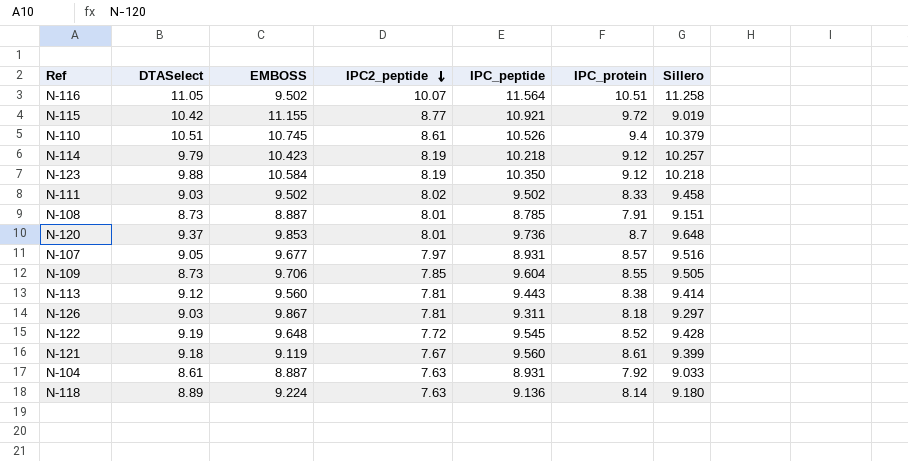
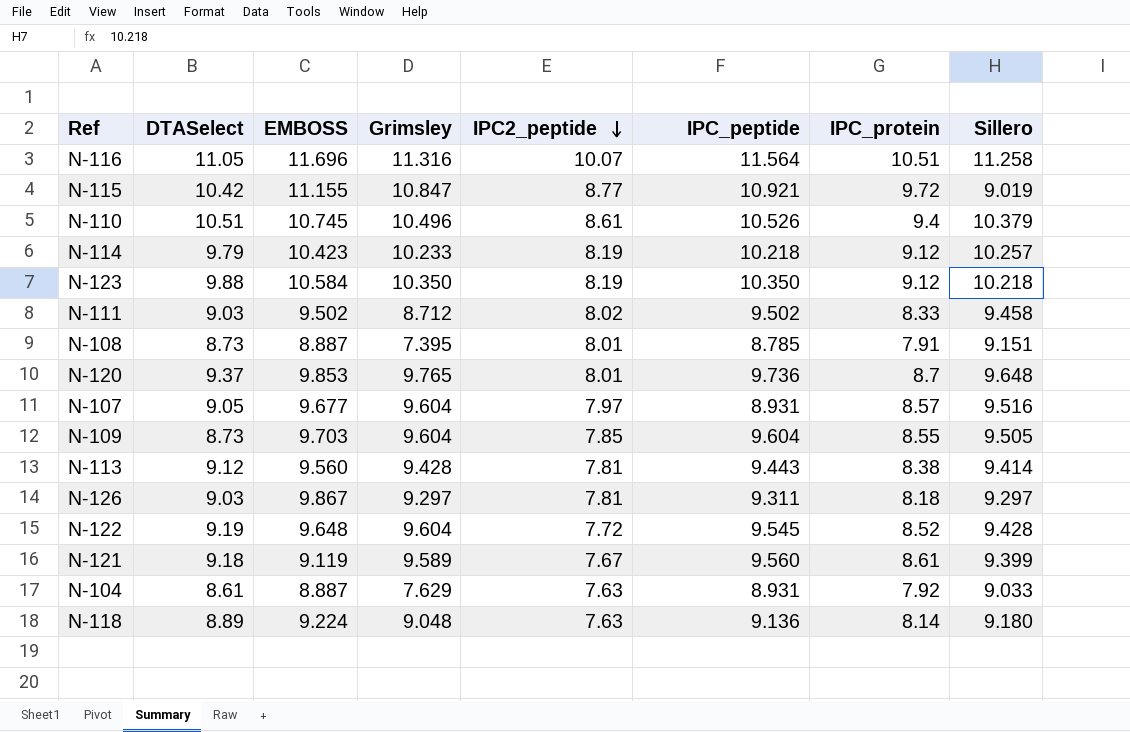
column Grimsley | position: none -> 4
N-116 | EMBOSS: 9.502 -> 11.696
N-109 | EMBOSS: 9.706 -> 9.703

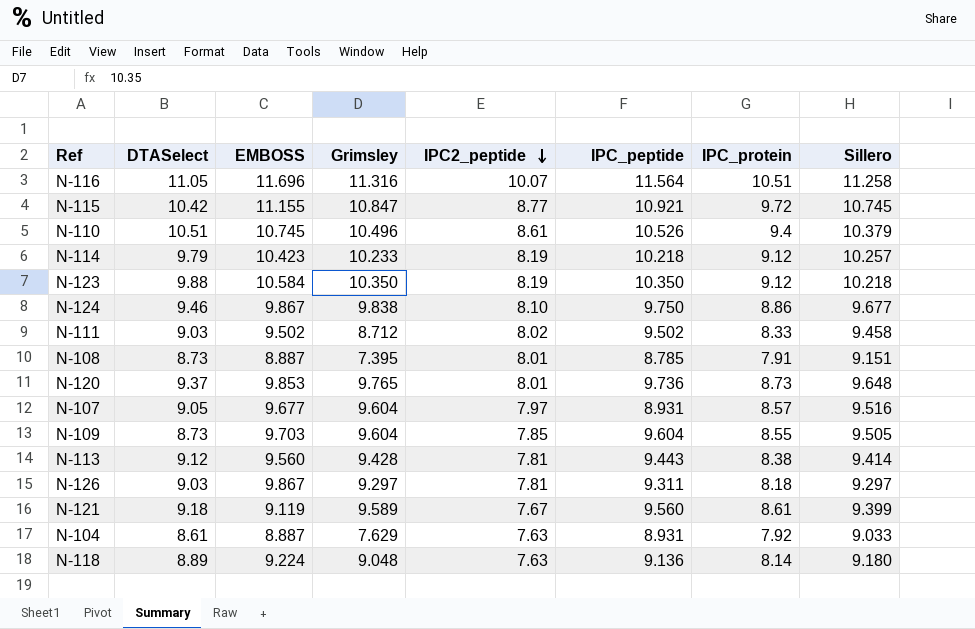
row N-122: 9.19 | 9.648 | 9.604 | 7.72 | 9.545 | 8.52 | 9.428 -> none
N-115 | Sillero: 9.019 -> 10.745
row N-124: none -> 9.46 | 9.867 | 9.838 | 8.10 | 9.750 | 8.86 | 9.677
N-120 | IPC_protein: 8.7 -> 8.73

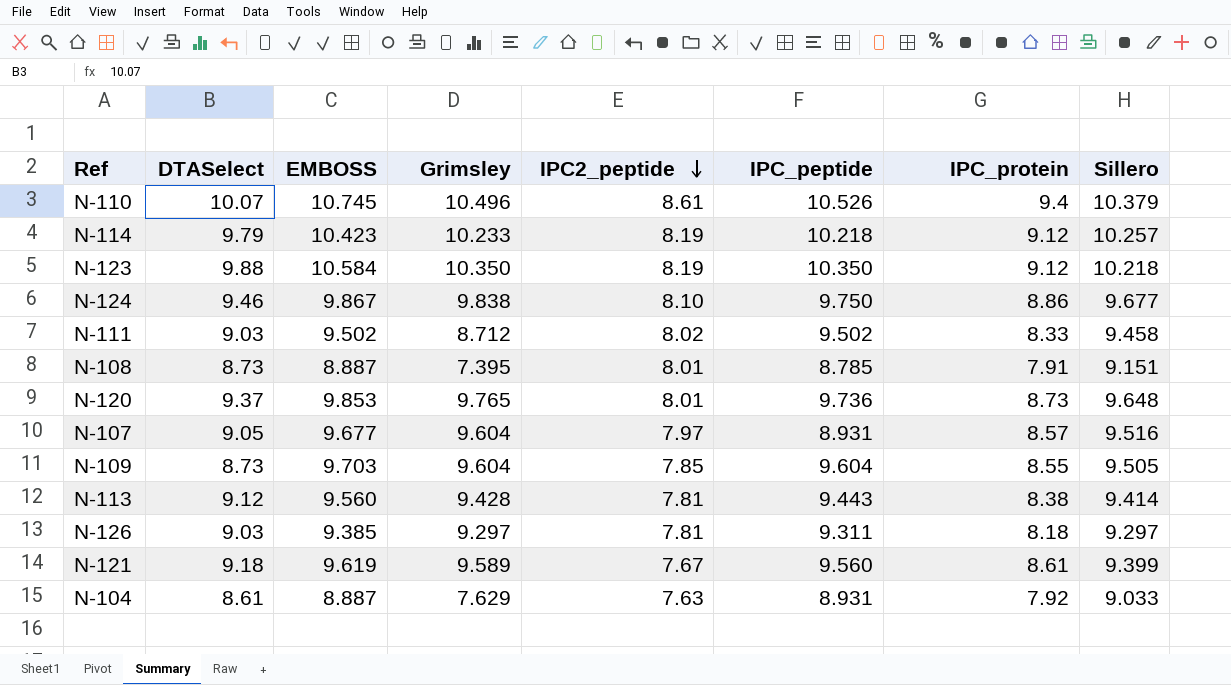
row N-116: 11.05 | 11.696 | 11.316 | 10.07 | 11.564 | 10.51 | 11.258 -> none
row N-115: 10.42 | 11.155 | 10.847 | 8.77 | 10.921 | 9.72 | 10.745 -> none
row N-118: 8.89 | 9.224 | 9.048 | 7.63 | 9.136 | 8.14 | 9.180 -> none
N-110 | DTASelect: 10.51 -> 10.07
N-126 | EMBOSS: 9.867 -> 9.385
N-121 | EMBOSS: 9.119 -> 9.619

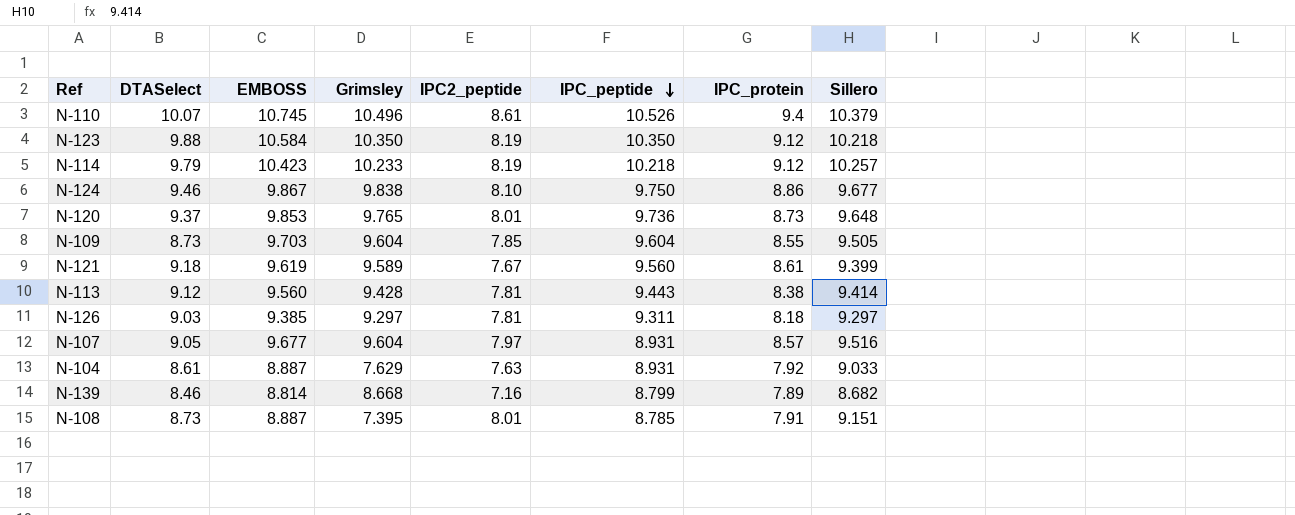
row order: IPC2_peptide descending -> IPC_peptide descending
row N-111: 9.03 | 9.502 | 8.712 | 8.02 | 9.502 | 8.33 | 9.458 -> none
row N-139: none -> 8.46 | 8.814 | 8.668 | 7.16 | 8.799 | 7.89 | 8.682

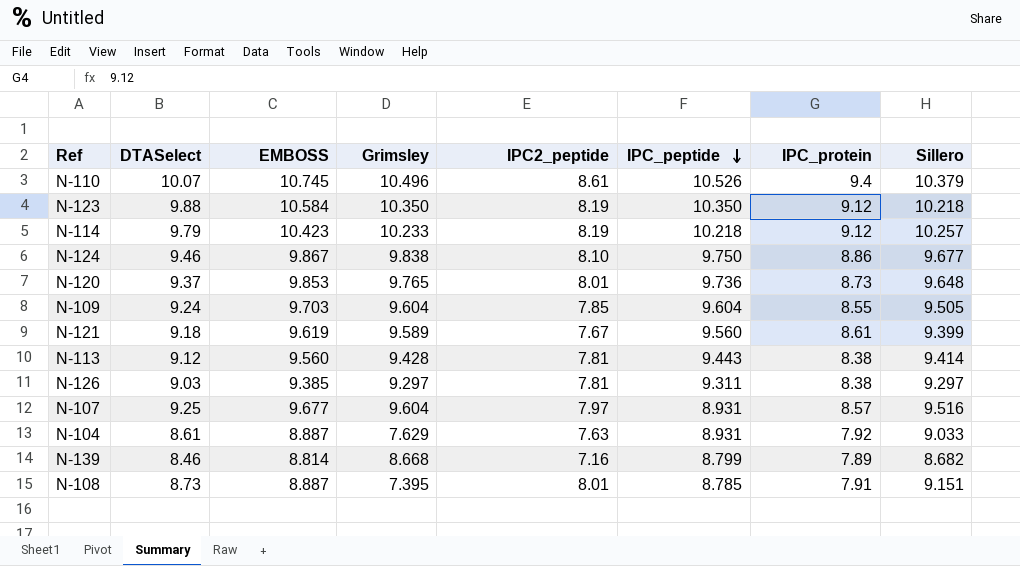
N-109 | DTASelect: 8.73 -> 9.24
N-126 | IPC_protein: 8.18 -> 8.38
N-107 | DTASelect: 9.05 -> 9.25

